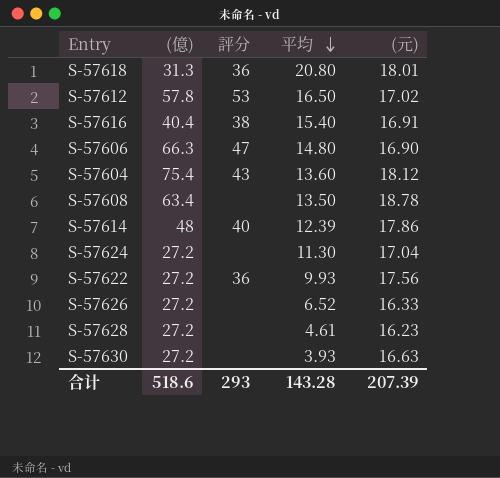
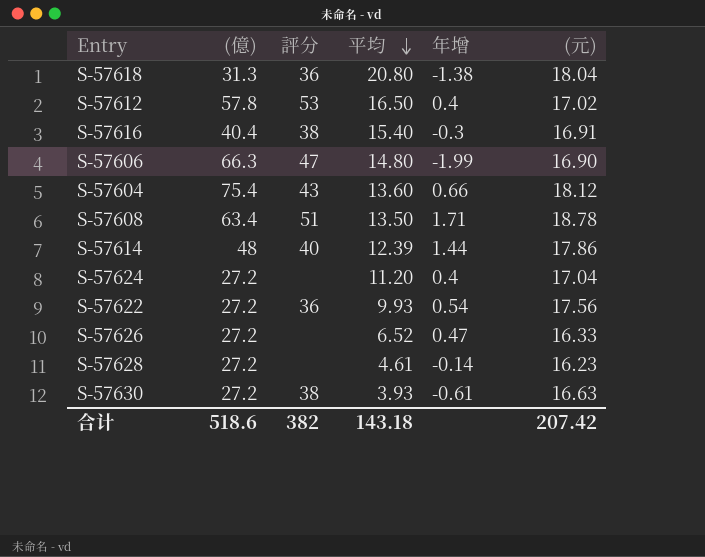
column 年增 | position: none -> 5
S-57618 | (元): 18.01 -> 18.04
S-57608 | 評分: none -> 51
S-57624 | 平均: 11.30 -> 11.20
S-57630 | 評分: none -> 38
合计 | 評分: 293 -> 382
合计 | 平均: 143.28 -> 143.18
合计 | (元): 207.39 -> 207.42

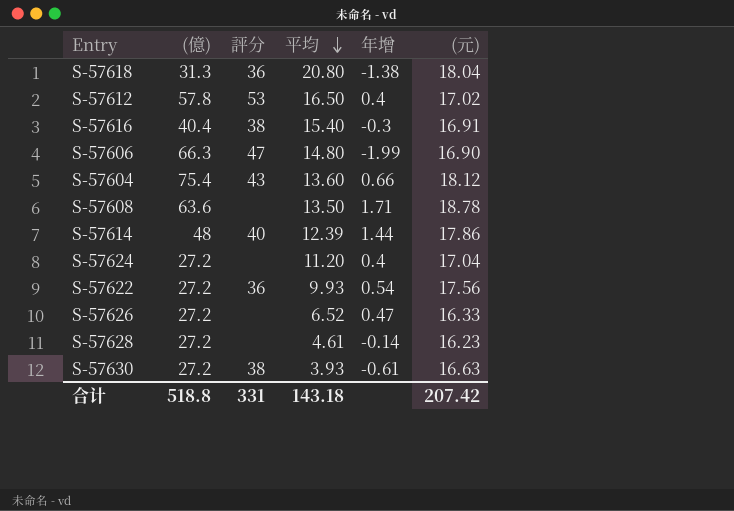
S-57608 | (億): 63.4 -> 63.6
S-57608 | 評分: 51 -> none
合计 | (億): 518.6 -> 518.8
合计 | 評分: 382 -> 331

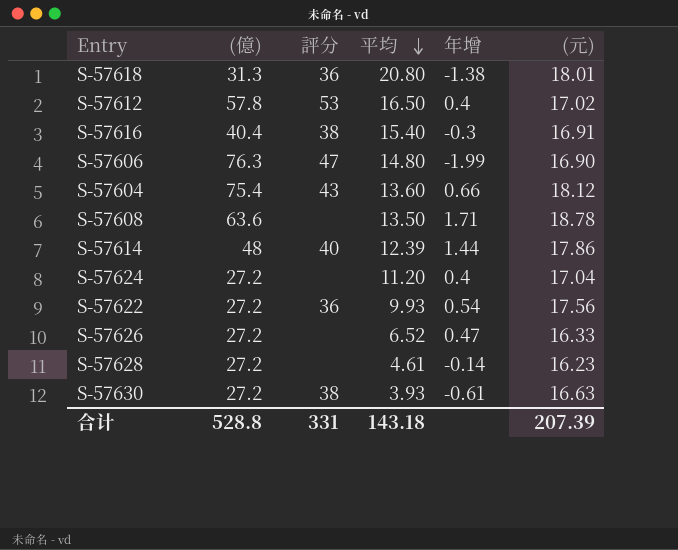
S-57618 | (元): 18.04 -> 18.01
S-57606 | (億): 66.3 -> 76.3
合计 | (億): 518.8 -> 528.8
合计 | (元): 207.42 -> 207.39

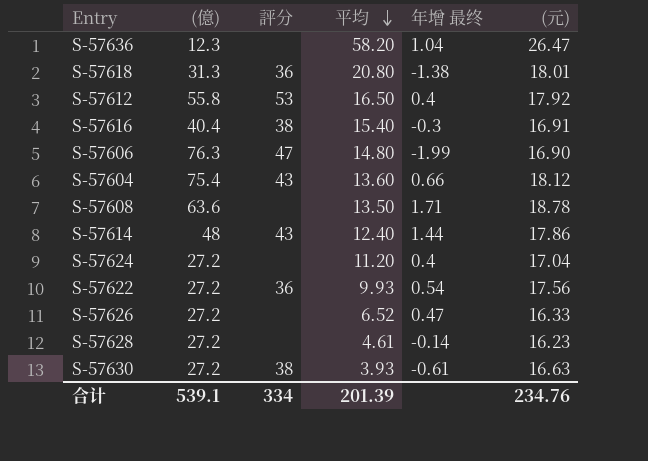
column name: 年增 -> 年增 最终
row S-57636: none -> 12.3 | none | 58.20 | 1.04 | 26.47
S-57612 | (億): 57.8 -> 55.8
S-57612 | (元): 17.02 -> 17.92
S-57614 | 評分: 40 -> 43
S-57614 | 平均: 12.39 -> 12.40
合计 | (億): 528.8 -> 539.1
合计 | 評分: 331 -> 334
合计 | 平均: 143.18 -> 201.39
合计 | (元): 207.39 -> 234.76

